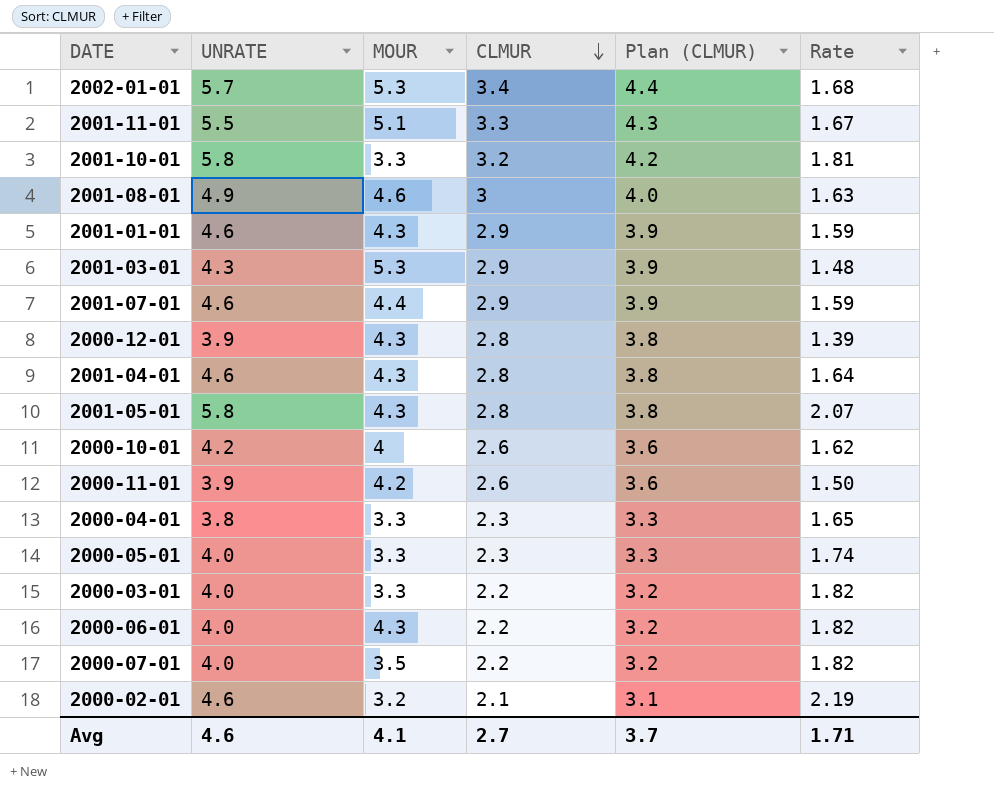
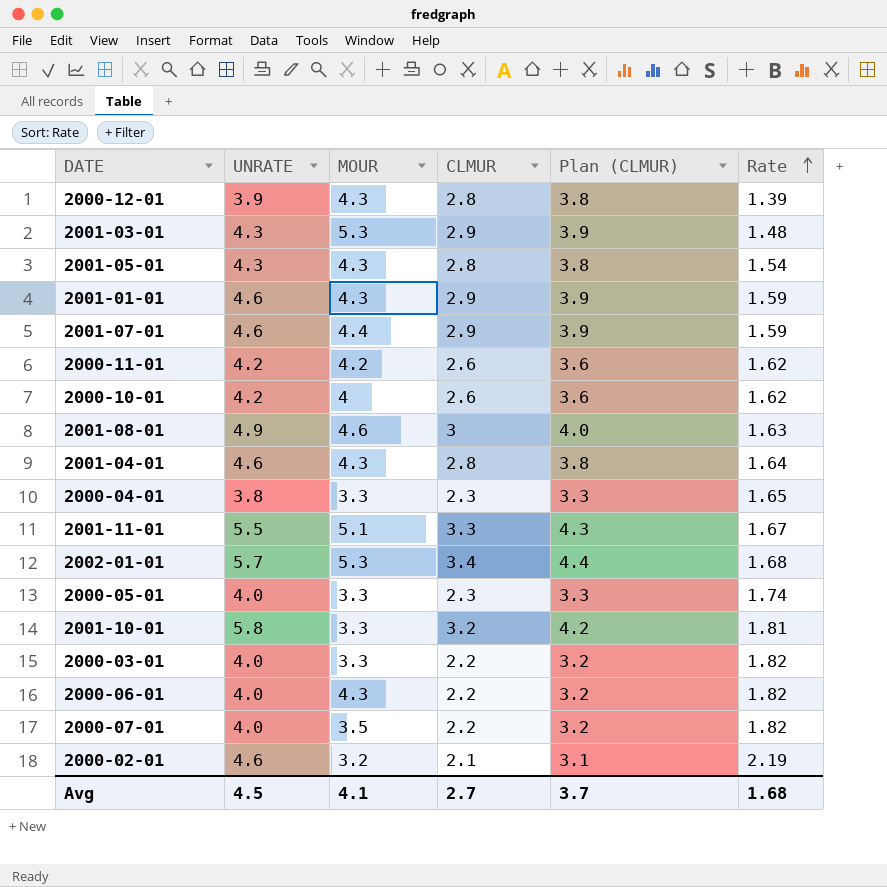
row order: CLMUR descending -> Rate ascending
2001-05-01 | UNRATE: 5.8 -> 4.3
2001-05-01 | Rate: 2.07 -> 1.54
2000-11-01 | UNRATE: 3.9 -> 4.2
2000-11-01 | Rate: 1.50 -> 1.62
Avg | UNRATE: 4.6 -> 4.5
Avg | Rate: 1.71 -> 1.68

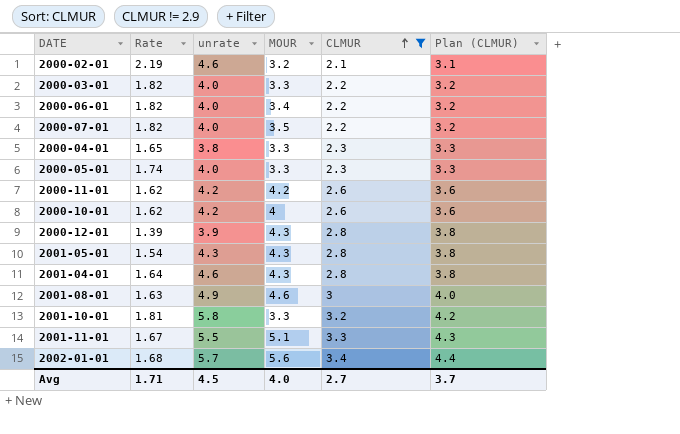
filter: none -> CLMUR != 2.9
row order: Rate ascending -> CLMUR ascending
column Rate | position: 6 -> 2
column name: UNRATE -> unrate
2000-06-01 | MOUR: 4.3 -> 3.4
2002-01-01 | MOUR: 5.3 -> 5.6
Avg | Rate: 1.68 -> 1.71
Avg | MOUR: 4.1 -> 4.0

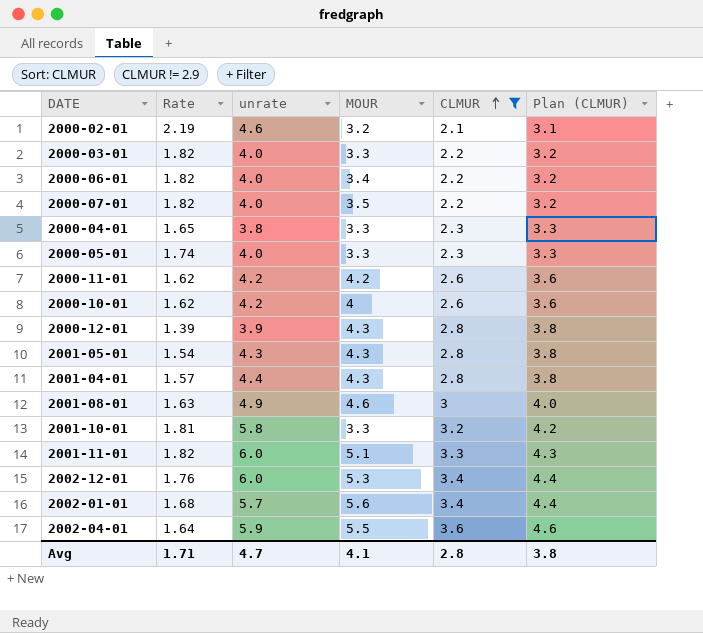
2001-04-01 | Rate: 1.64 -> 1.57
2001-04-01 | unrate: 4.6 -> 4.4
2001-11-01 | Rate: 1.67 -> 1.82
2001-11-01 | unrate: 5.5 -> 6.0
row 2002-12-01: none -> 1.76 | 6.0 | 5.3 | 3.4 | 4.4
row 2002-04-01: none -> 1.64 | 5.9 | 5.5 | 3.6 | 4.6
Avg | unrate: 4.5 -> 4.7
Avg | MOUR: 4.0 -> 4.1
Avg | CLMUR: 2.7 -> 2.8
Avg | Plan (CLMUR): 3.7 -> 3.8

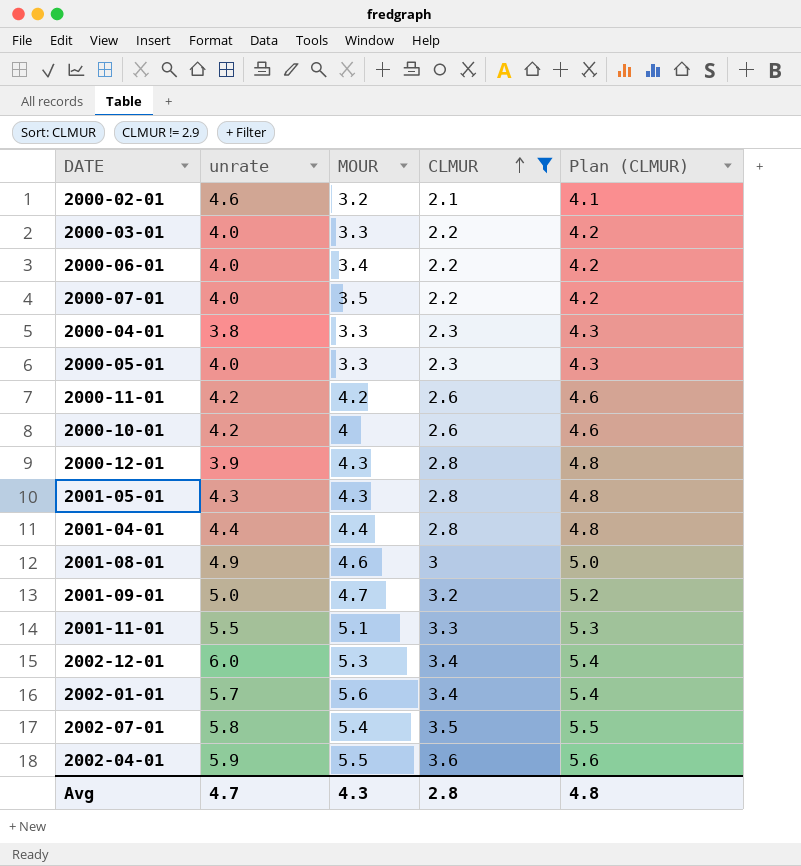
column Rate | formula: [unrate] / [CLMUR] -> none
column Plan (CLMUR) | formula: [CLMUR] + 1 -> [CLMUR] + 2
row 2001-10-01: 1.81 | 5.8 | 3.3 | 3.2 | 4.2 -> none
2001-04-01 | MOUR: 4.3 -> 4.4
row 2001-09-01: none -> 5.0 | 4.7 | 3.2 | 5.2
2001-11-01 | unrate: 6.0 -> 5.5
row 2002-07-01: none -> 5.8 | 5.4 | 3.5 | 5.5
Avg | MOUR: 4.1 -> 4.3
Avg | Plan (CLMUR): 3.8 -> 4.8

